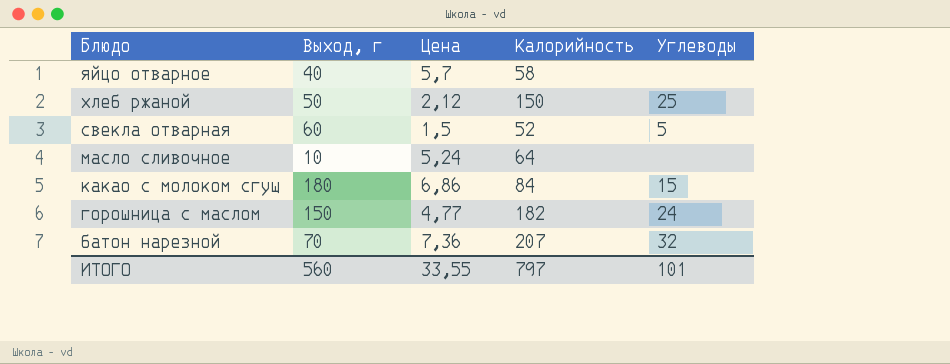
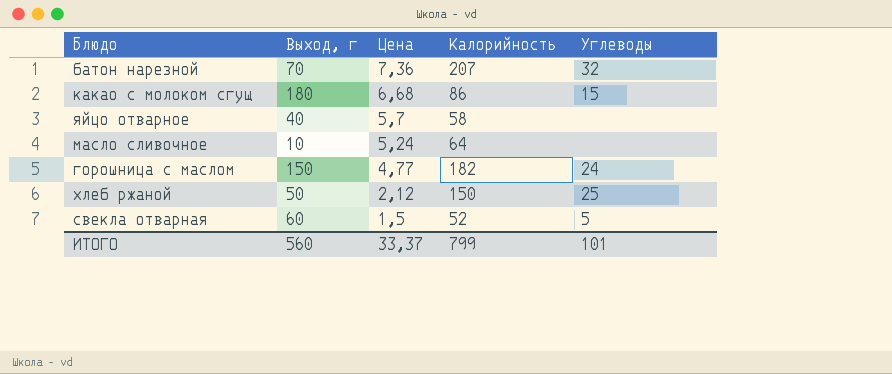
row order: Блюдо descending -> Цена descending
какао с молоком сгущ | Цена: 6,86 -> 6,68
какао с молоком сгущ | Калорийность: 84 -> 86
ИТОГО | Цена: 33,55 -> 33,37
ИТОГО | Калорийность: 797 -> 799

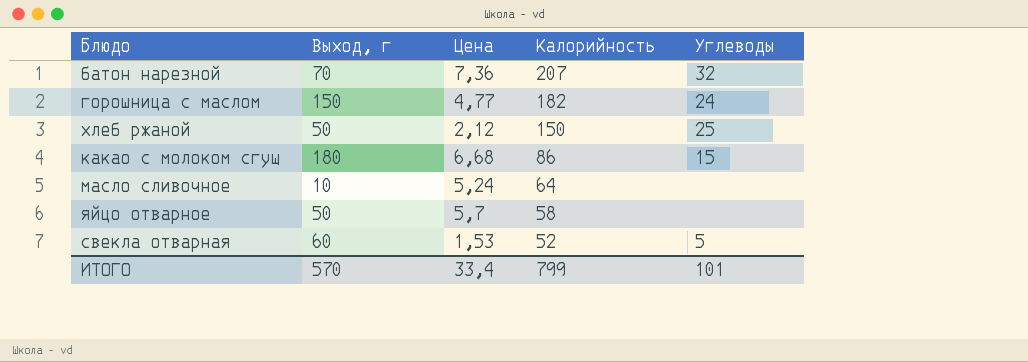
row order: Цена descending -> Калорийность descending
яйцо отварное | Выход, г: 40 -> 50
свекла отварная | Цена: 1,5 -> 1,53
ИТОГО | Выход, г: 560 -> 570
ИТОГО | Цена: 33,37 -> 33,4

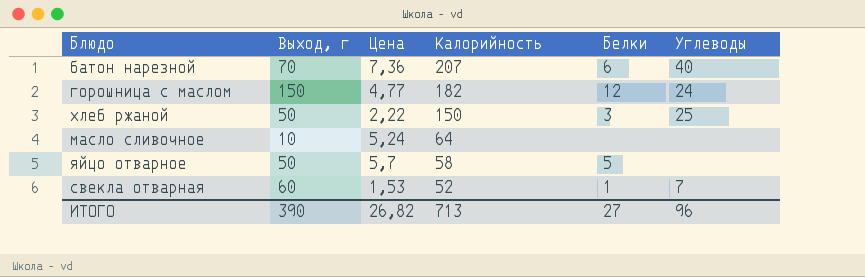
column Белки | position: none -> 5
row какао с молоком сгущ: 180 | 6,68 | 86 | 15 -> none
батон нарезной | Углеводы: 32 -> 40
хлеб ржаной | Цена: 2,12 -> 2,22
свекла отварная | Углеводы: 5 -> 7
ИТОГО | Выход, г: 570 -> 390
ИТОГО | Цена: 33,4 -> 26,82
ИТОГО | Калорийность: 799 -> 713
ИТОГО | Углеводы: 101 -> 96

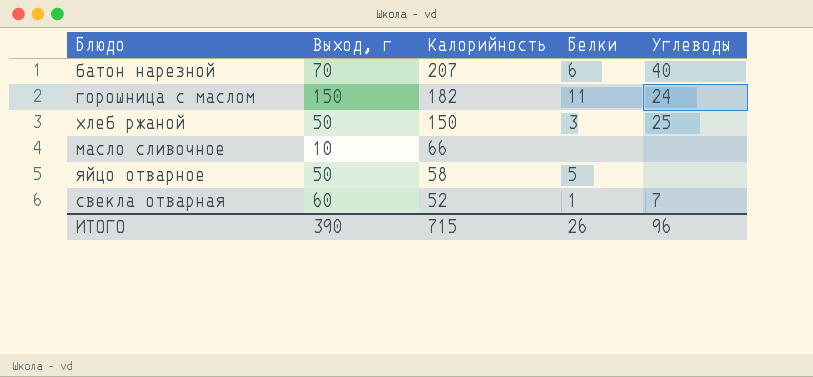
column Цена | position: 3 -> none
горошница с маслом | Белки: 12 -> 11
масло сливочное | Калорийность: 64 -> 66
ИТОГО | Калорийность: 713 -> 715
ИТОГО | Белки: 27 -> 26

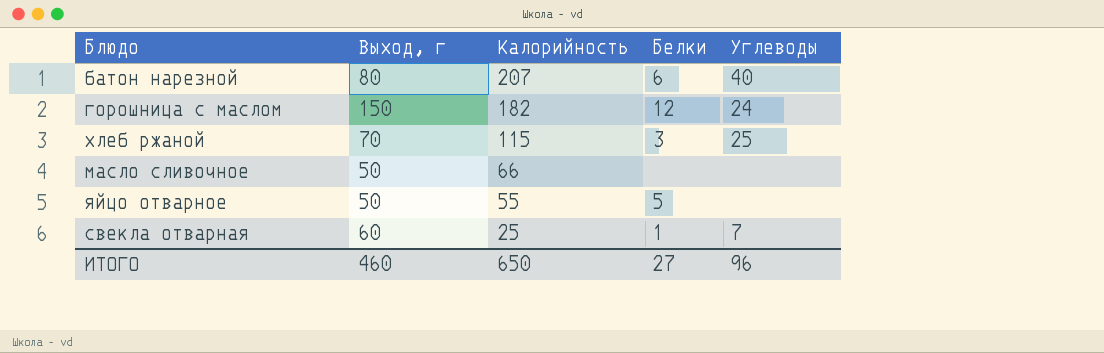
батон нарезной | Выход, г: 70 -> 80
горошница с маслом | Белки: 11 -> 12
хлеб ржаной | Выход, г: 50 -> 70
хлеб ржаной | Калорийность: 150 -> 115
масло сливочное | Выход, г: 10 -> 50
яйцо отварное | Калорийность: 58 -> 55
свекла отварная | Калорийность: 52 -> 25
ИТОГО | Выход, г: 390 -> 460
ИТОГО | Калорийность: 715 -> 650
ИТОГО | Белки: 26 -> 27

